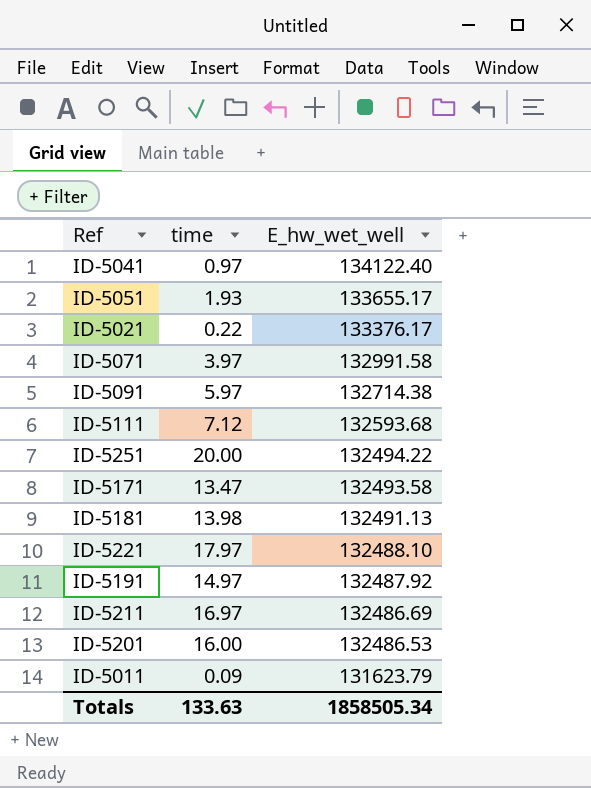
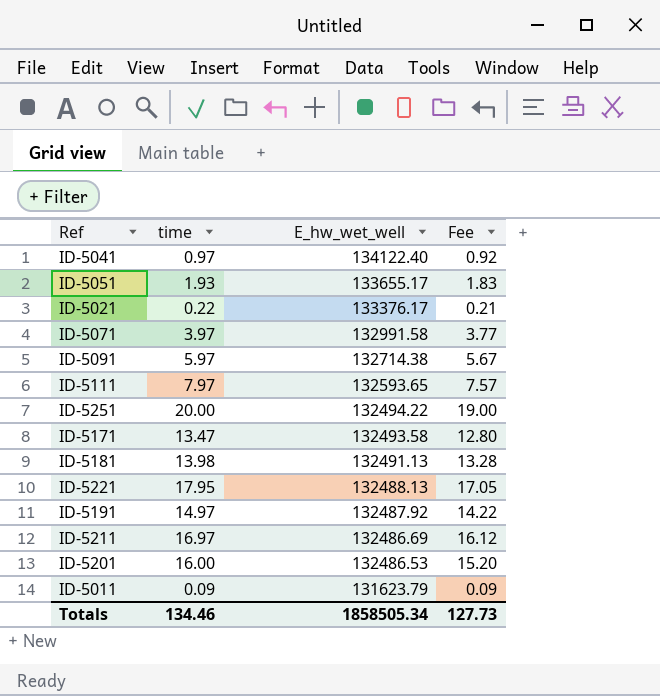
column Fee | formula: none -> [time] * 0.95
ID-5111 | time: 7.12 -> 7.97
ID-5111 | E_hw_wet_well: 132593.68 -> 132593.65
ID-5221 | time: 17.97 -> 17.95
ID-5221 | E_hw_wet_well: 132488.10 -> 132488.13
Totals | time: 133.63 -> 134.46

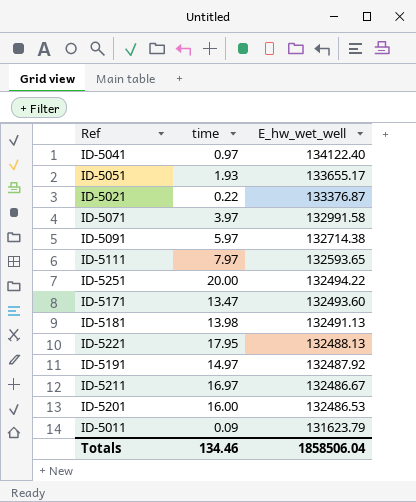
column Fee | formula: [time] * 0.95 -> none
ID-5021 | E_hw_wet_well: 133376.17 -> 133376.87
ID-5171 | E_hw_wet_well: 132493.58 -> 132493.60
ID-5211 | E_hw_wet_well: 132486.69 -> 132486.67
Totals | E_hw_wet_well: 1858505.34 -> 1858506.04

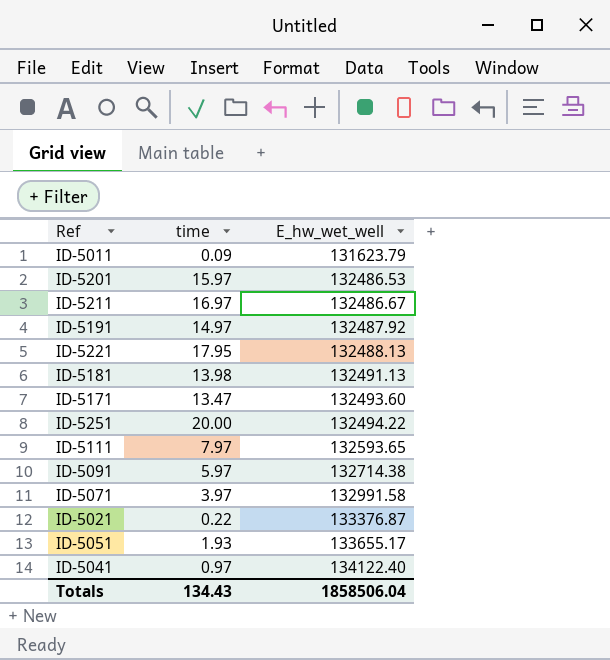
row order: E_hw_wet_well descending -> E_hw_wet_well ascending
ID-5201 | time: 16.00 -> 15.97
Totals | time: 134.46 -> 134.43

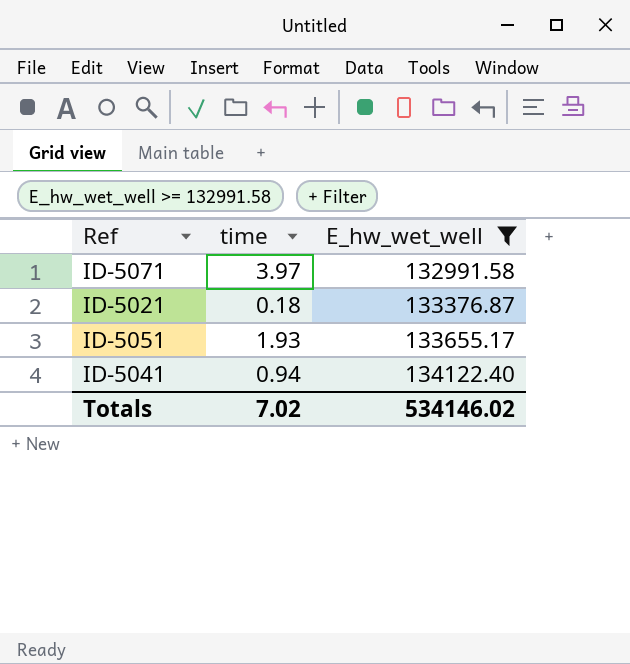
filter: none -> E_hw_wet_well >= 132991.58
ID-5021 | time: 0.22 -> 0.18
ID-5041 | time: 0.97 -> 0.94
Totals | time: 134.43 -> 7.02
Totals | E_hw_wet_well: 1858506.04 -> 534146.02

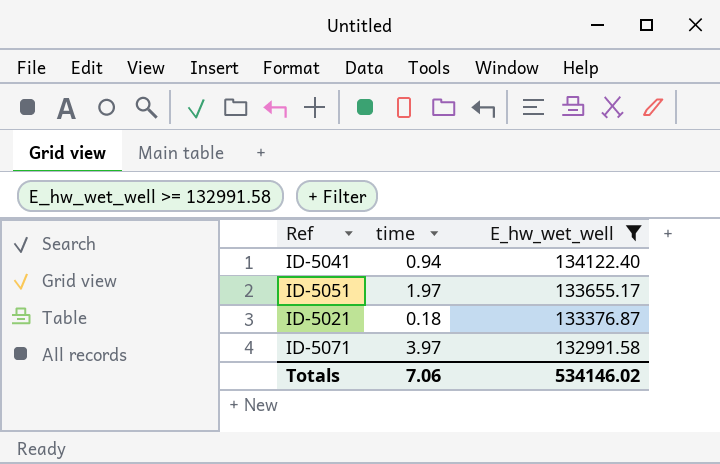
row order: E_hw_wet_well ascending -> E_hw_wet_well descending
ID-5051 | time: 1.93 -> 1.97
Totals | time: 7.02 -> 7.06

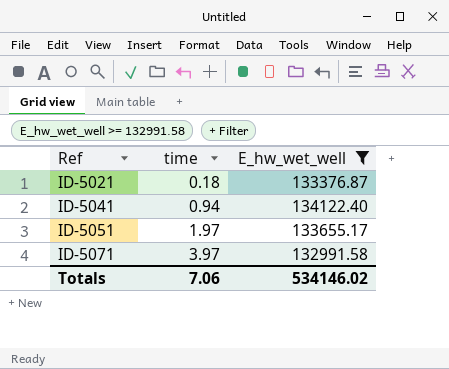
row order: E_hw_wet_well descending -> Ref ascending

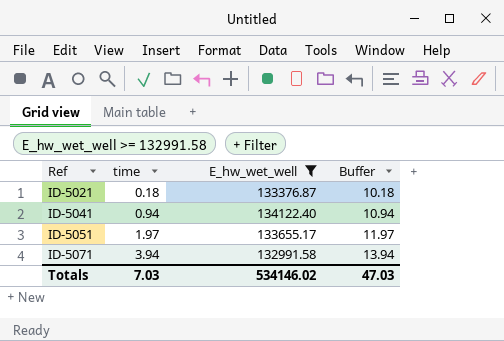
column Buffer | formula: none -> [time] + 10
ID-5071 | time: 3.97 -> 3.94
Totals | time: 7.06 -> 7.03

